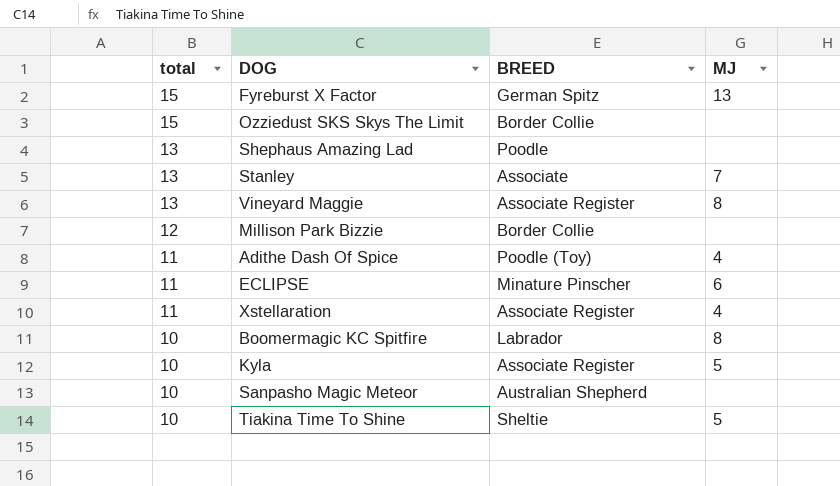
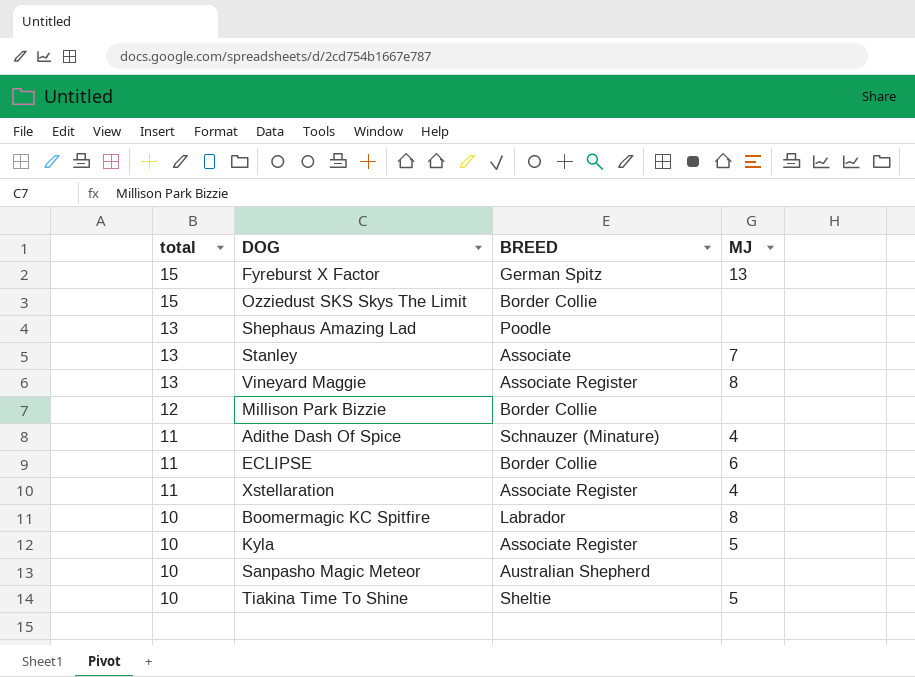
Adithe Dash Of Spice | BREED: Poodle (Toy) -> Schnauzer (Minature)
ECLIPSE | BREED: Minature Pinscher -> Border Collie

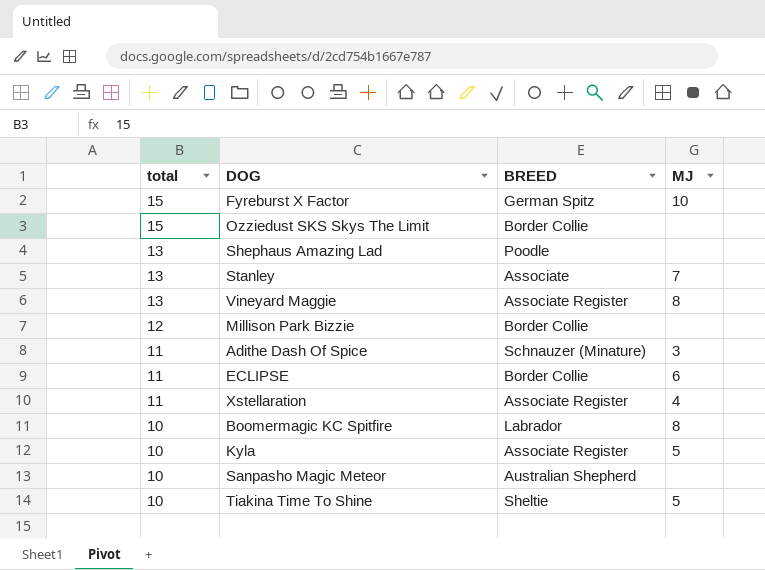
Fyreburst X Factor | MJ: 13 -> 10
Adithe Dash Of Spice | MJ: 4 -> 3

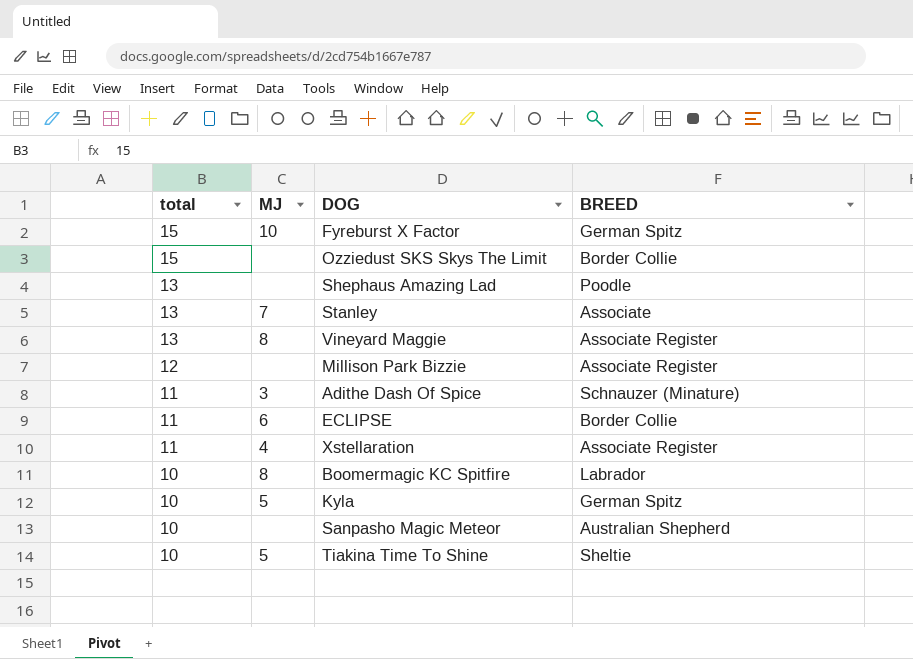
column MJ | position: 4 -> 2
Millison Park Bizzie | BREED: Border Collie -> Associate Register
Kyla | BREED: Associate Register -> German Spitz

